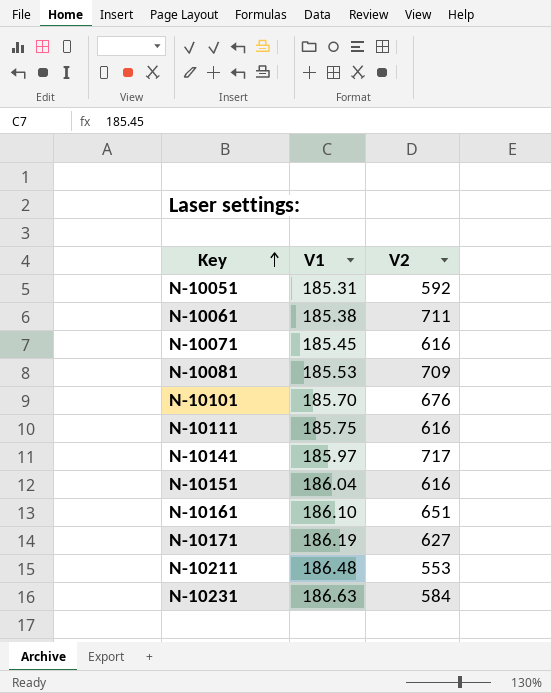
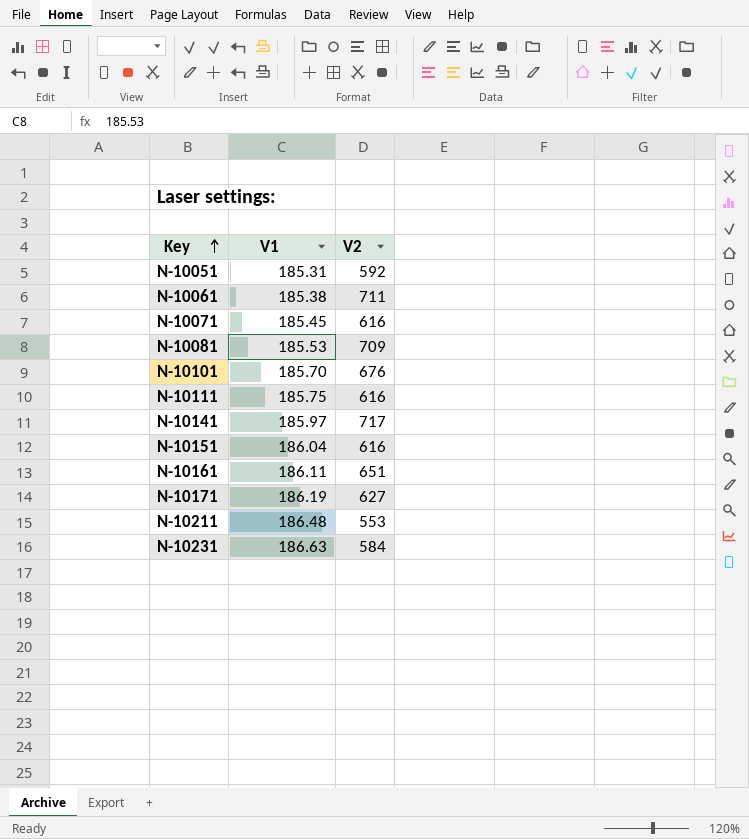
N-10161 | V1: 186.10 -> 186.11

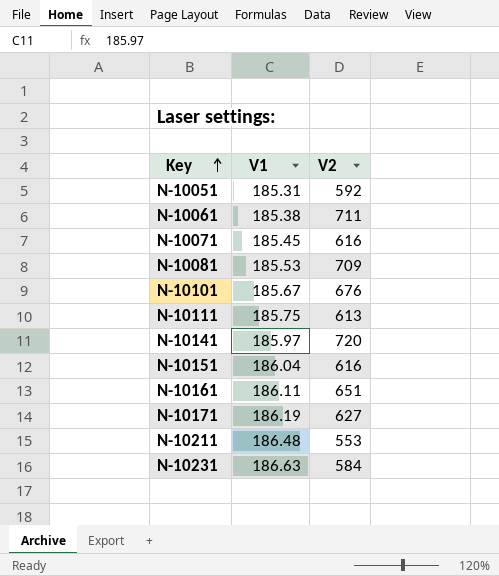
N-10101 | V1: 185.70 -> 185.67
N-10111 | V2: 616 -> 613
N-10141 | V2: 717 -> 720

